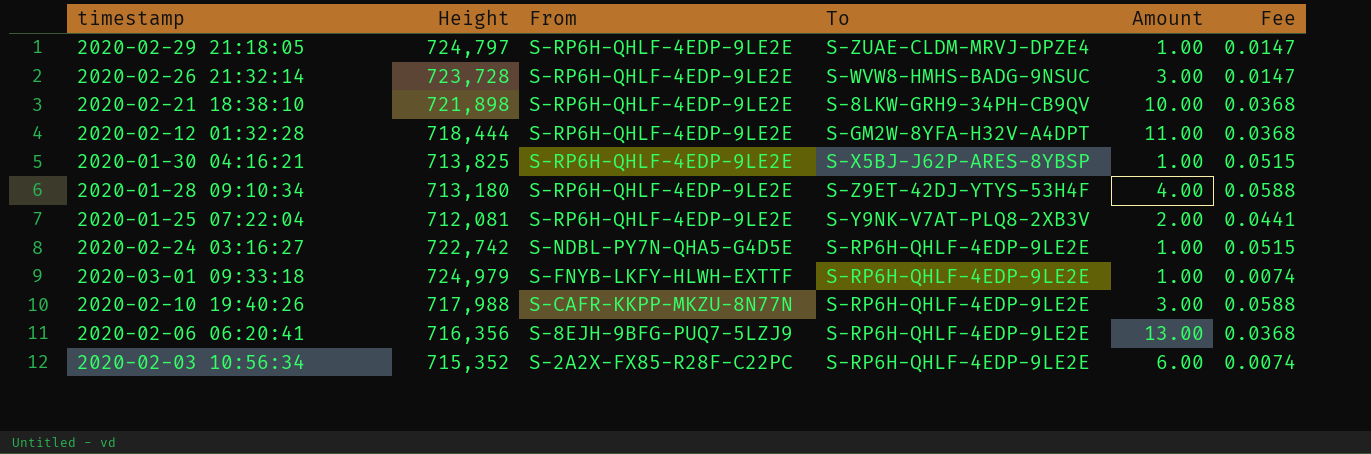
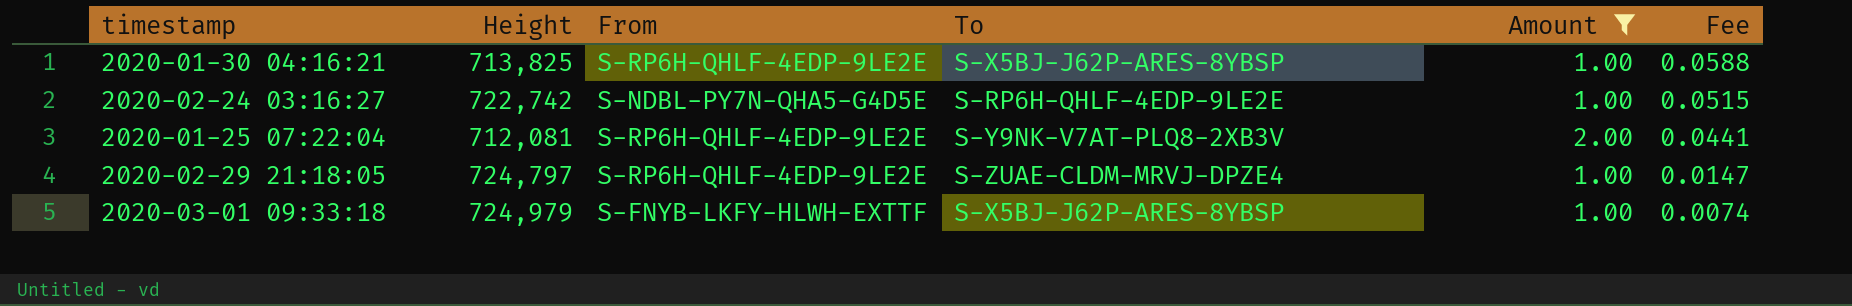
filter: none -> Amount <= 2.00
row order: From descending -> Fee descending
2020-01-30 04:16:21 | Fee: 0.0515 -> 0.0588
2020-03-01 09:33:18 | To: S-RP6H-QHLF-4EDP-9LE2E -> S-X5BJ-J62P-ARES-8YBSP

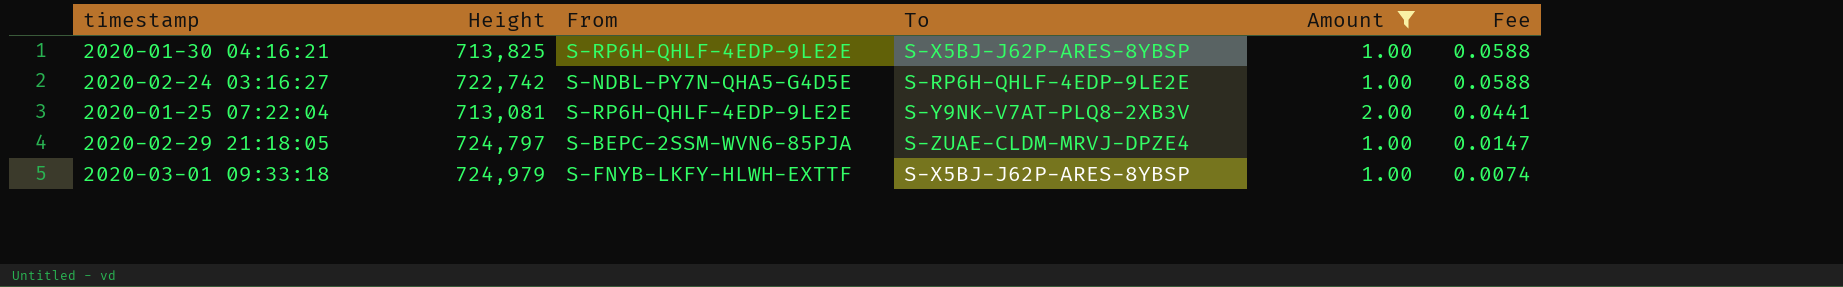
2020-02-24 03:16:27 | Fee: 0.0515 -> 0.0588
2020-01-25 07:22:04 | Height: 712,081 -> 713,081
2020-02-29 21:18:05 | From: S-RP6H-QHLF-4EDP-9LE2E -> S-BEPC-2SSM-WVN6-85PJA

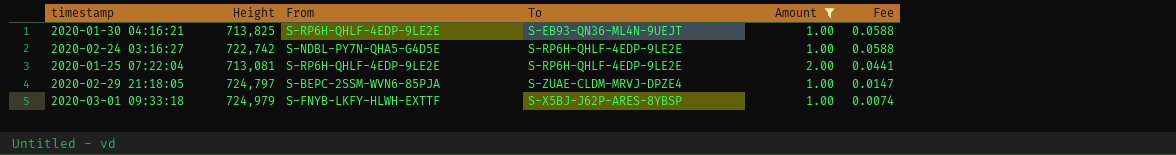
2020-01-30 04:16:21 | To: S-X5BJ-J62P-ARES-8YBSP -> S-EB93-QN36-ML4N-9UEJT
2020-01-25 07:22:04 | To: S-Y9NK-V7AT-PLQ8-2XB3V -> S-RP6H-QHLF-4EDP-9LE2E

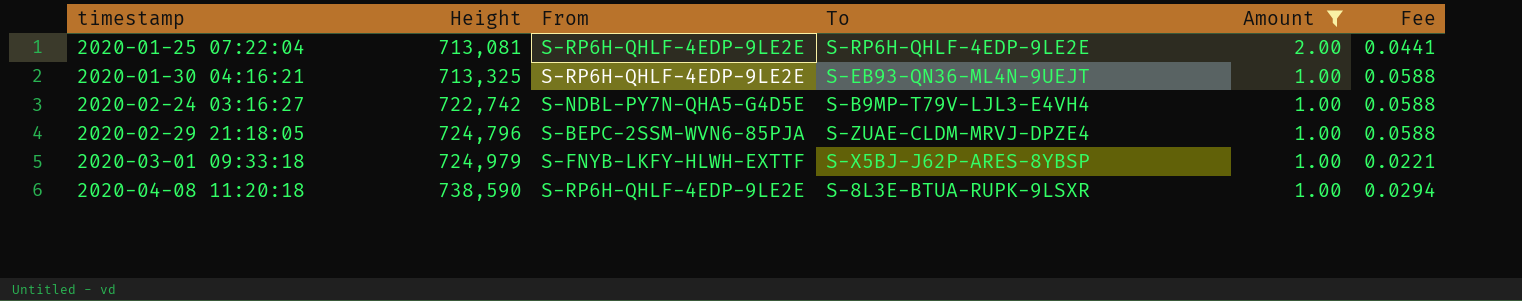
row order: Fee descending -> timestamp ascending
2020-01-30 04:16:21 | Height: 713,825 -> 713,325
2020-02-24 03:16:27 | To: S-RP6H-QHLF-4EDP-9LE2E -> S-B9MP-T79V-LJL3-E4VH4
2020-02-29 21:18:05 | Height: 724,797 -> 724,796
2020-02-29 21:18:05 | Fee: 0.0147 -> 0.0588
2020-03-01 09:33:18 | Fee: 0.0074 -> 0.0221
row 2020-04-08 11:20:18: none -> 738,590 | S-RP6H-QHLF-4EDP-9LE2E | S-8L3E-BTUA-RUPK-9LSXR | 1.00 | 0.0294

